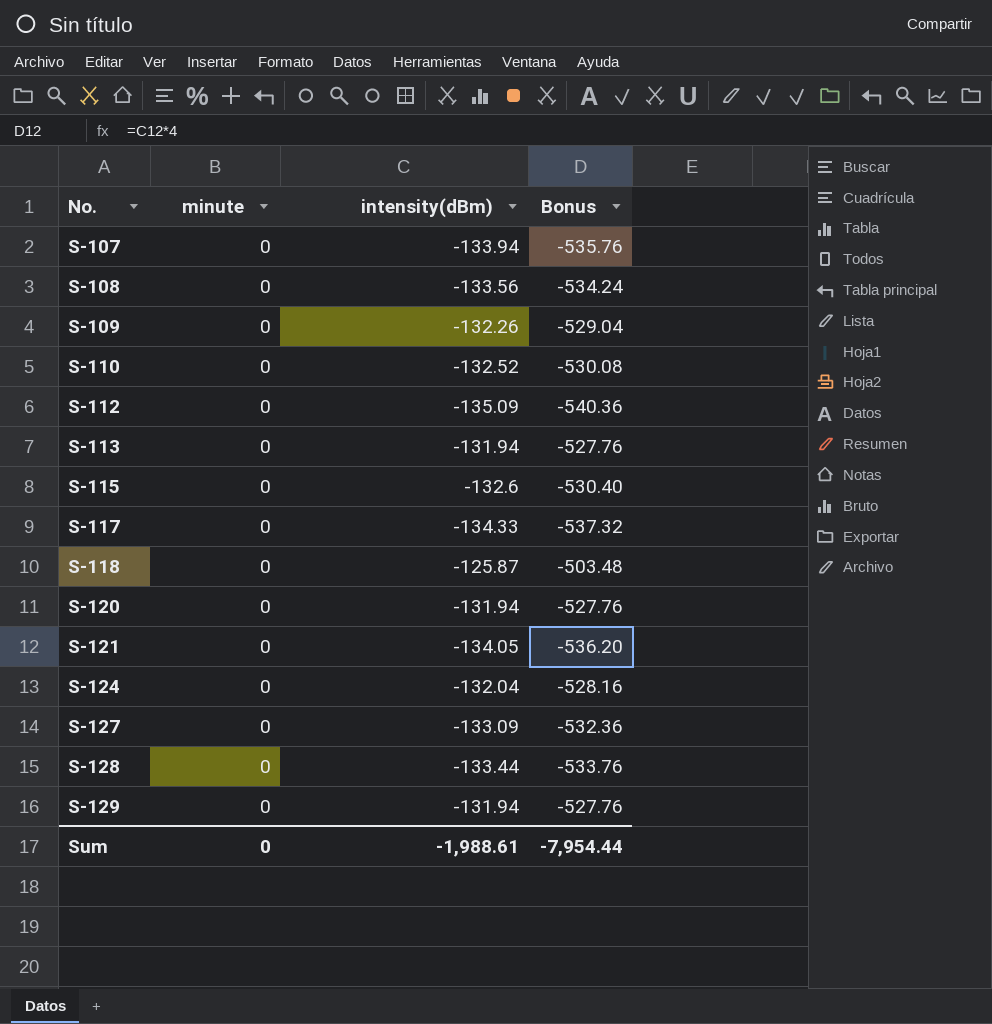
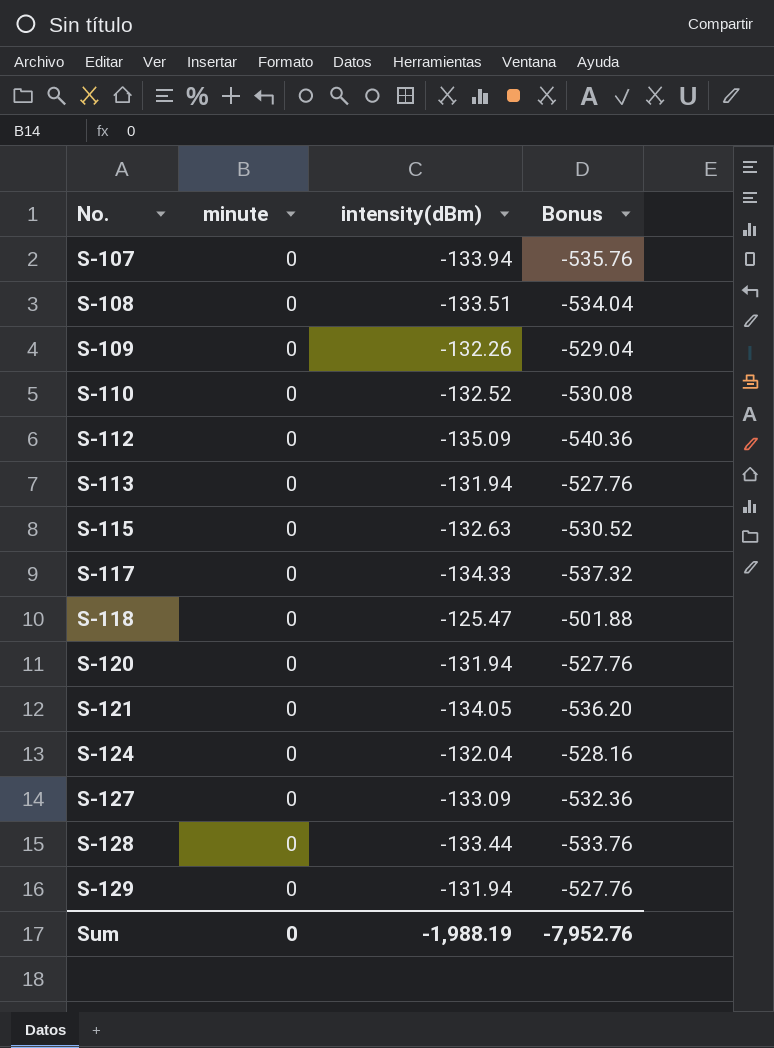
S-108 | intensity(dBm): -133.56 -> -133.51
S-108 | Bonus: -534.24 -> -534.04
S-115 | intensity(dBm): -132.6 -> -132.63
S-115 | Bonus: -530.40 -> -530.52
S-118 | intensity(dBm): -125.87 -> -125.47
S-118 | Bonus: -503.48 -> -501.88
Sum | intensity(dBm): -1,988.61 -> -1,988.19
Sum | Bonus: -7,954.44 -> -7,952.76

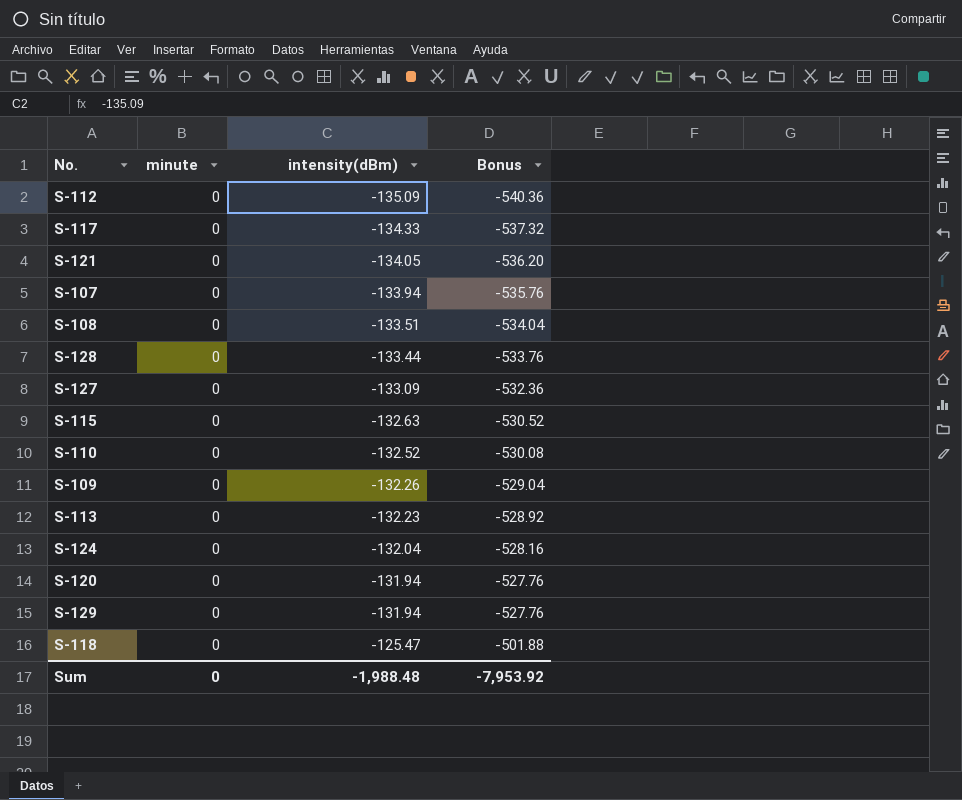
row order: No. ascending -> intensity(dBm) ascending
S-113 | intensity(dBm): -131.94 -> -132.23
S-113 | Bonus: -527.76 -> -528.92
Sum | intensity(dBm): -1,988.19 -> -1,988.48
Sum | Bonus: -7,952.76 -> -7,953.92

